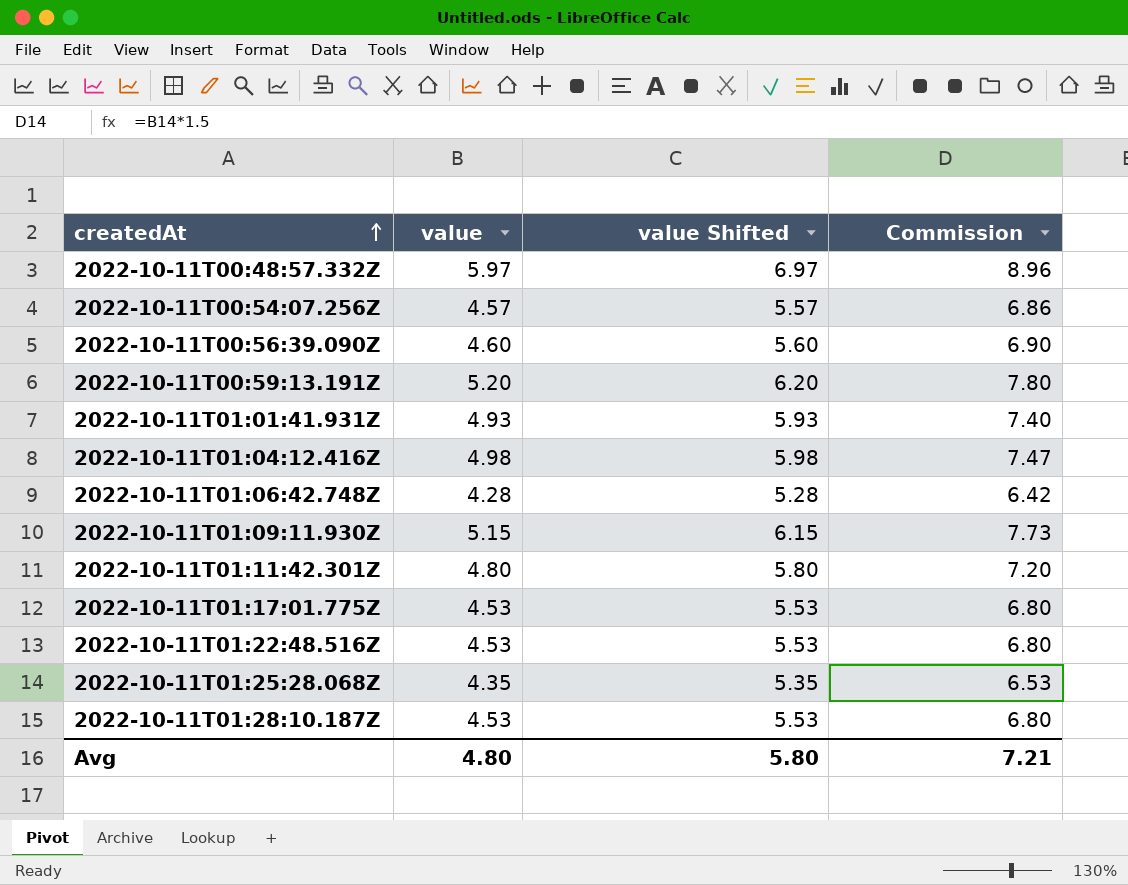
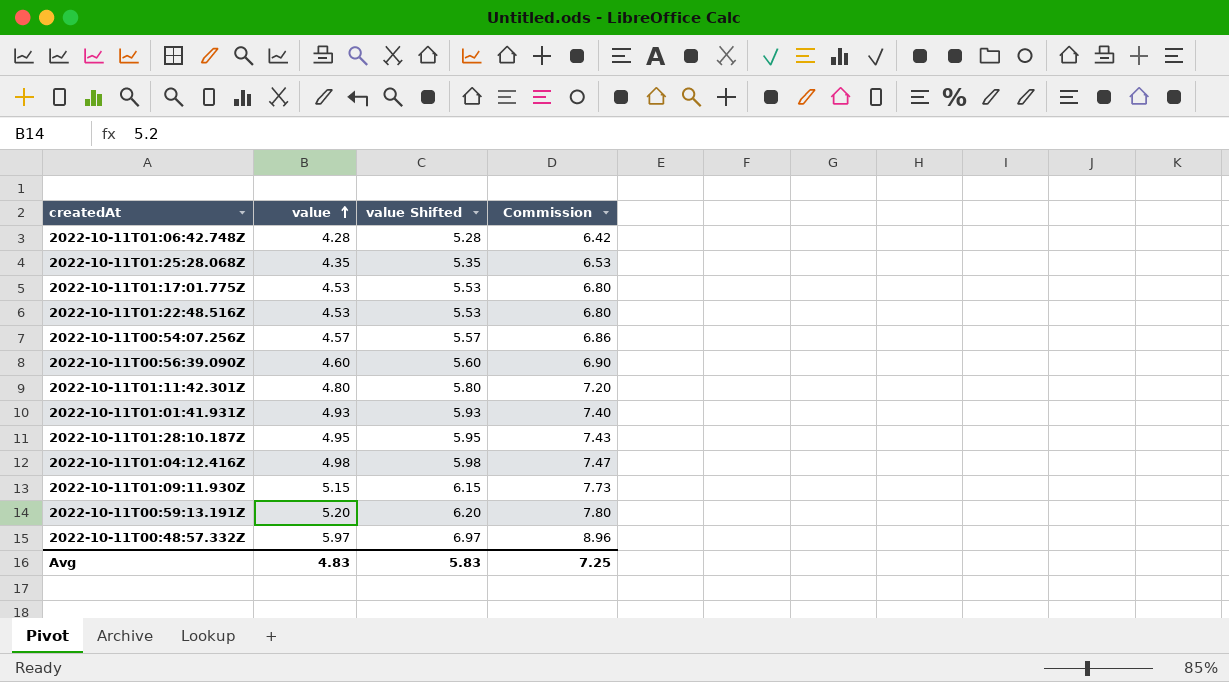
row order: createdAt ascending -> value ascending
2022-10-11T01:28:10.187Z | value: 4.53 -> 4.95
2022-10-11T01:28:10.187Z | value Shifted: 5.53 -> 5.95
2022-10-11T01:28:10.187Z | Commission: 6.80 -> 7.43
Avg | value: 4.80 -> 4.83
Avg | value Shifted: 5.80 -> 5.83
Avg | Commission: 7.21 -> 7.25

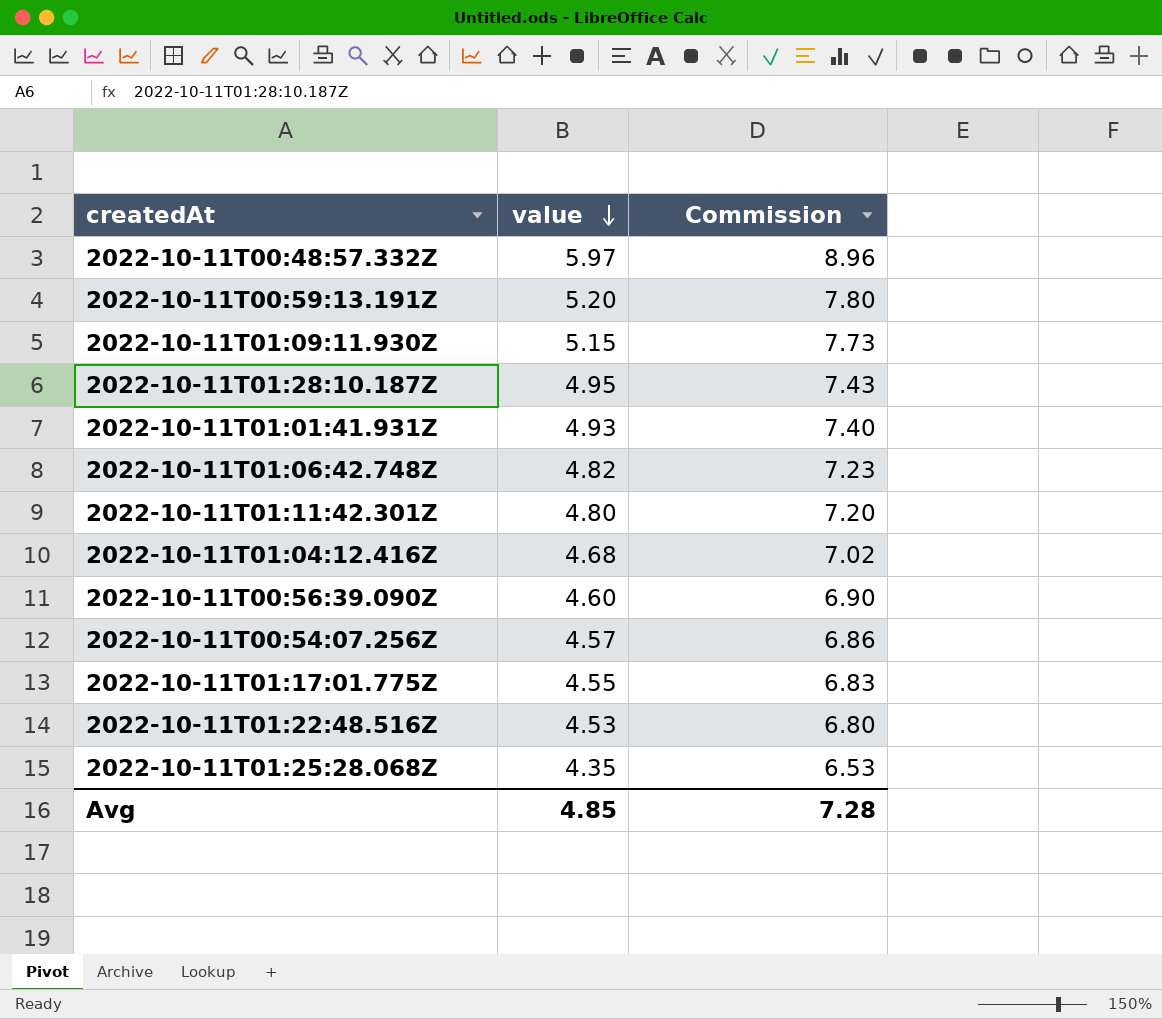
row order: value ascending -> value descending
column value Shifted | formula: [value] + 1 -> none
2022-10-11T01:06:42.748Z | value: 4.28 -> 4.82
2022-10-11T01:06:42.748Z | Commission: 6.42 -> 7.23
2022-10-11T01:04:12.416Z | value: 4.98 -> 4.68
2022-10-11T01:04:12.416Z | Commission: 7.47 -> 7.02
2022-10-11T01:17:01.775Z | value: 4.53 -> 4.55
2022-10-11T01:17:01.775Z | Commission: 6.80 -> 6.83
Avg | value: 4.83 -> 4.85
Avg | Commission: 7.25 -> 7.28

